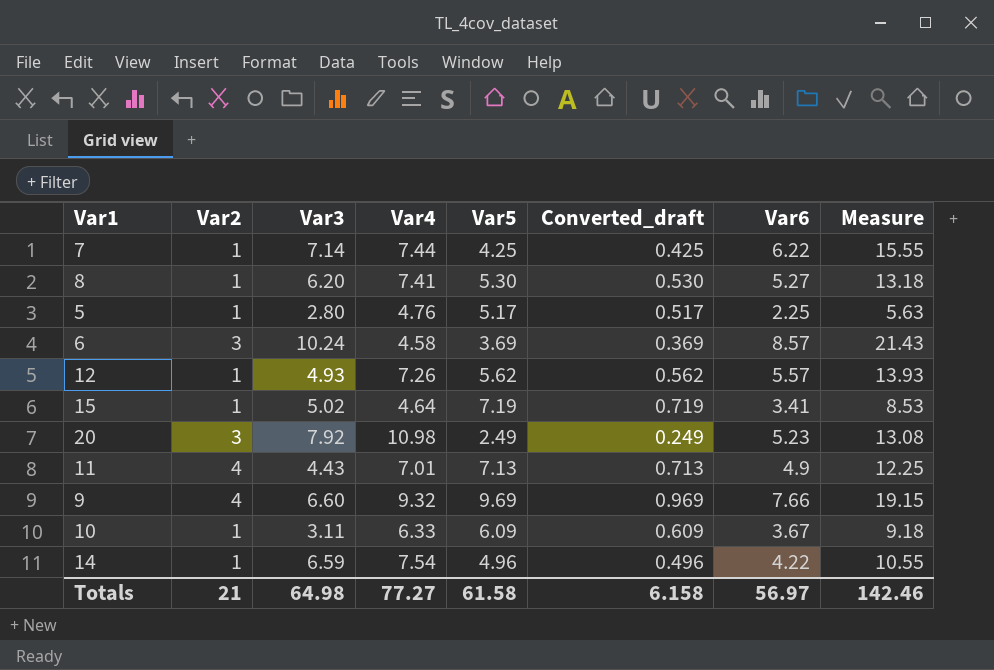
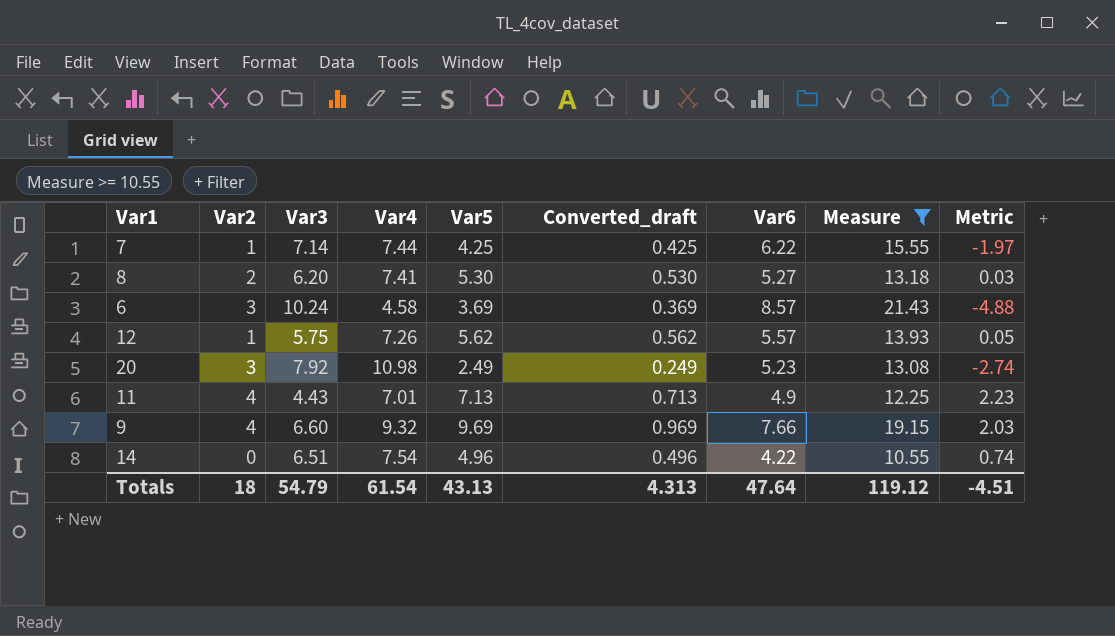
filter: none -> Measure >= 10.55
column Metric | formula: none -> [Var5] - [Var6]
8 | Var2: 1 -> 2
12 | Var3: 4.93 -> 5.75
14 | Var2: 1 -> 0
14 | Var3: 6.59 -> 6.51
Totals | Var2: 21 -> 18
Totals | Var3: 64.98 -> 54.79
Totals | Var4: 77.27 -> 61.54
Totals | Var5: 61.58 -> 43.13
Totals | Converted_draft: 6.158 -> 4.313
Totals | Var6: 56.97 -> 47.64
Totals | Measure: 142.46 -> 119.12

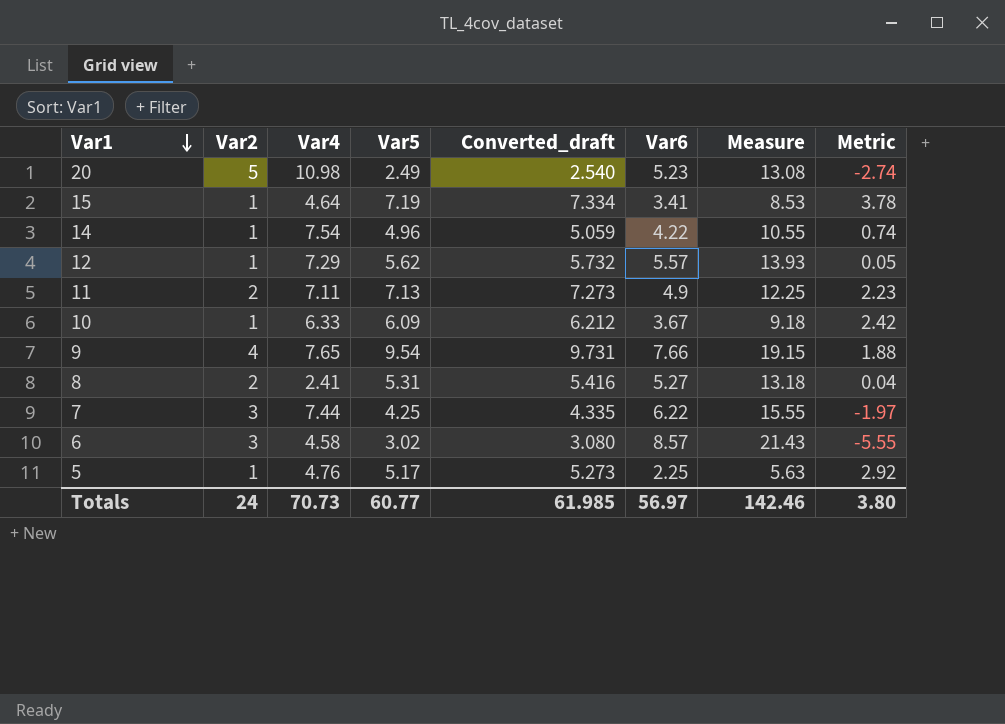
filter: Measure >= 10.55 -> none
row order: none -> Var1 descending
column Var3 | position: 3 -> none
column Converted_draft | formula: [Var5] * 0.1 -> [Var5] * 1.02
20 | Var2: 3 -> 5
14 | Var2: 0 -> 1
12 | Var4: 7.26 -> 7.29
11 | Var2: 4 -> 2
11 | Var4: 7.01 -> 7.11
9 | Var4: 9.32 -> 7.65
9 | Var5: 9.69 -> 9.54
9 | Metric: 2.03 -> 1.88
8 | Var4: 7.41 -> 2.41
8 | Var5: 5.30 -> 5.31
8 | Metric: 0.03 -> 0.04
7 | Var2: 1 -> 3
6 | Var5: 3.69 -> 3.02
6 | Metric: -4.88 -> -5.55
Totals | Var2: 18 -> 24
Totals | Var4: 61.54 -> 70.73
Totals | Var5: 43.13 -> 60.77
Totals | Converted_draft: 4.313 -> 61.985
Totals | Var6: 47.64 -> 56.97
Totals | Measure: 119.12 -> 142.46
Totals | Metric: -4.51 -> 3.80

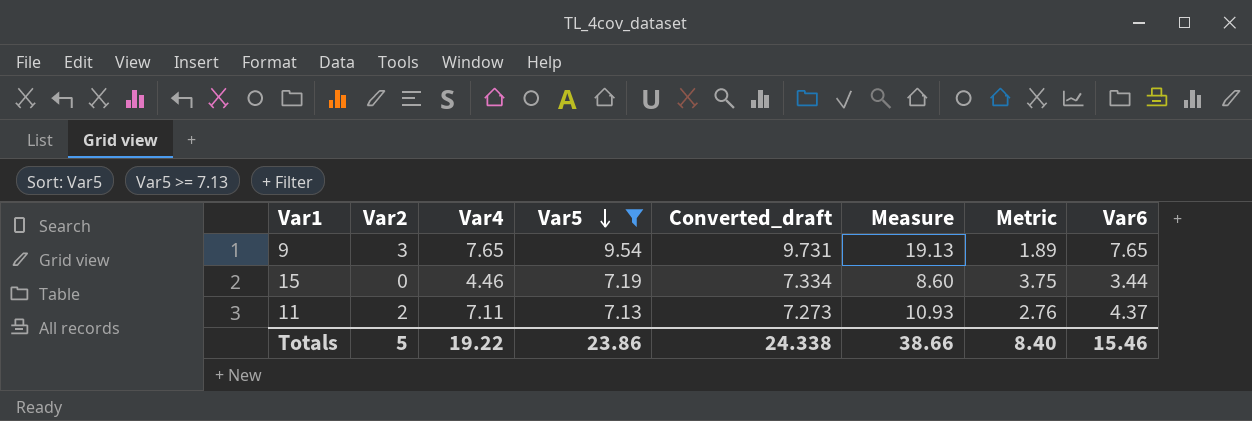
filter: none -> Var5 >= 7.13
row order: Var1 descending -> Var5 descending
column Var6 | position: 6 -> 8
9 | Var2: 4 -> 3
9 | Measure: 19.15 -> 19.13
9 | Metric: 1.88 -> 1.89
9 | Var6: 7.66 -> 7.65
15 | Var2: 1 -> 0
15 | Var4: 4.64 -> 4.46
15 | Measure: 8.53 -> 8.60
15 | Metric: 3.78 -> 3.75
15 | Var6: 3.41 -> 3.44
11 | Measure: 12.25 -> 10.93
11 | Metric: 2.23 -> 2.76
11 | Var6: 4.9 -> 4.37
Totals | Var2: 24 -> 5
Totals | Var4: 70.73 -> 19.22
Totals | Var5: 60.77 -> 23.86
Totals | Converted_draft: 61.985 -> 24.338
Totals | Measure: 142.46 -> 38.66
Totals | Metric: 3.80 -> 8.40
Totals | Var6: 56.97 -> 15.46

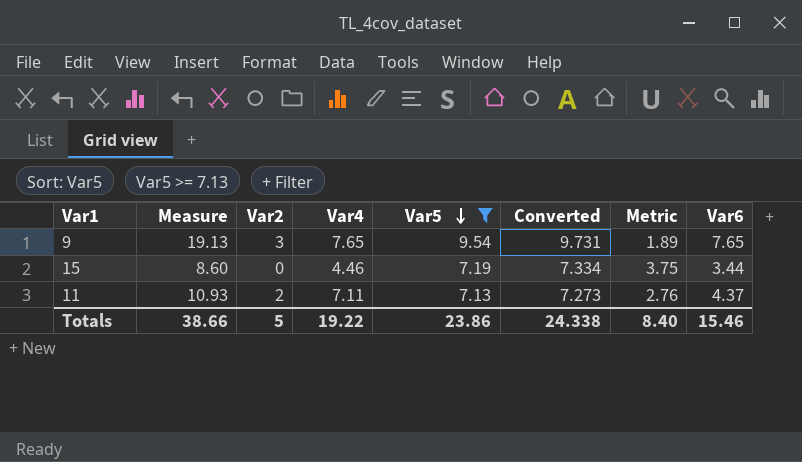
column Measure | position: 6 -> 2
column name: Converted_draft -> Converted

